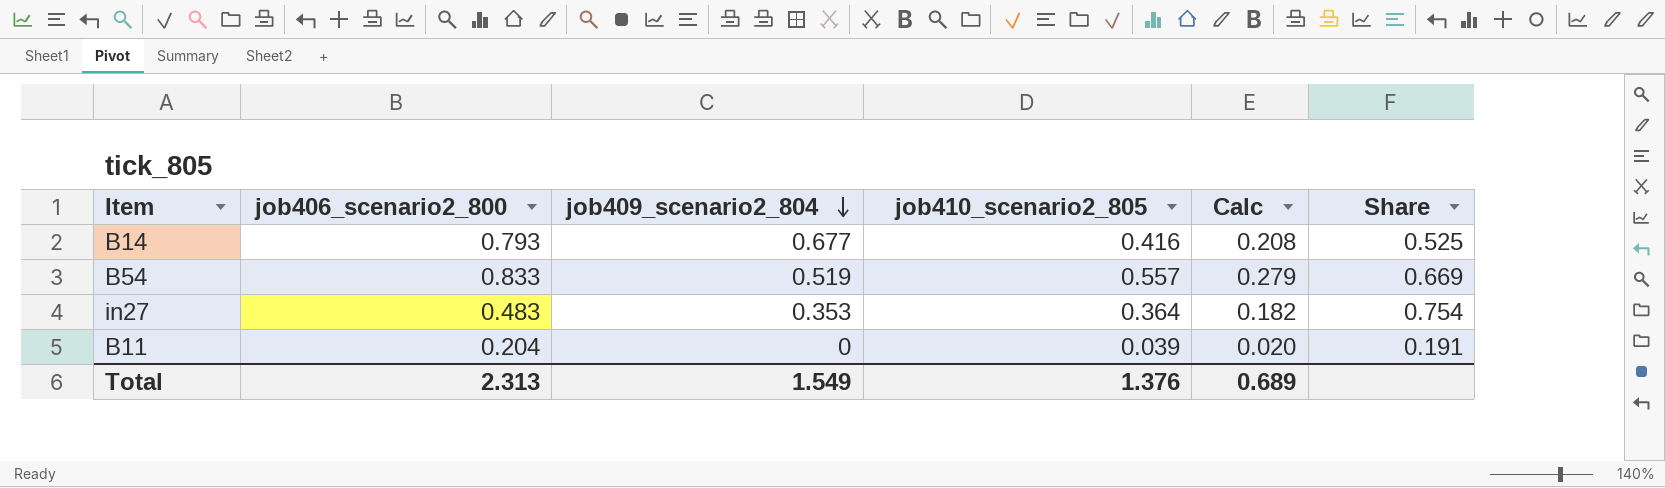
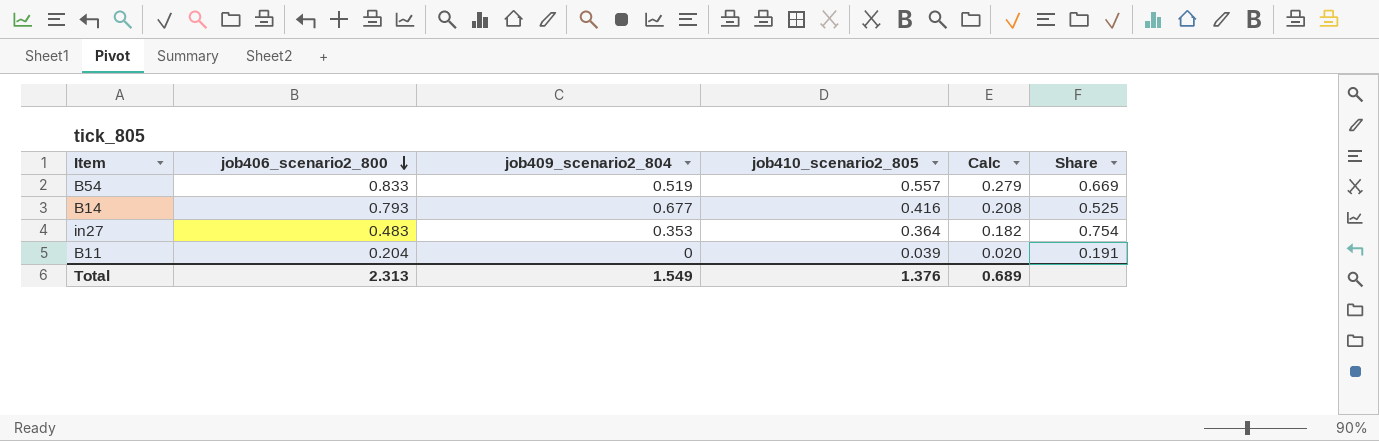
row order: job409_scenario2_804 descending -> job406_scenario2_800 descending

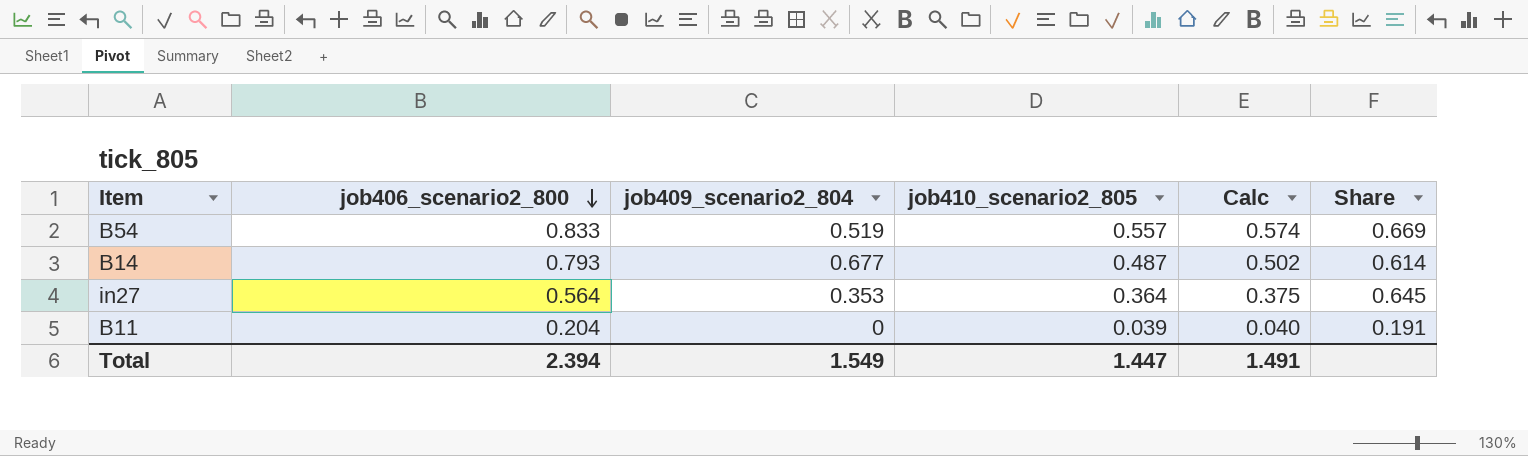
column Calc | formula: [job410_scenario2_805] * 0.5 -> [job410_scenario2_805] * 1.03
B14 | job410_scenario2_805: 0.416 -> 0.487
B14 | Share: 0.525 -> 0.614
in27 | job406_scenario2_800: 0.483 -> 0.564
in27 | Share: 0.754 -> 0.645
Total | job406_scenario2_800: 2.313 -> 2.394
Total | job410_scenario2_805: 1.376 -> 1.447
Total | Calc: 0.689 -> 1.491

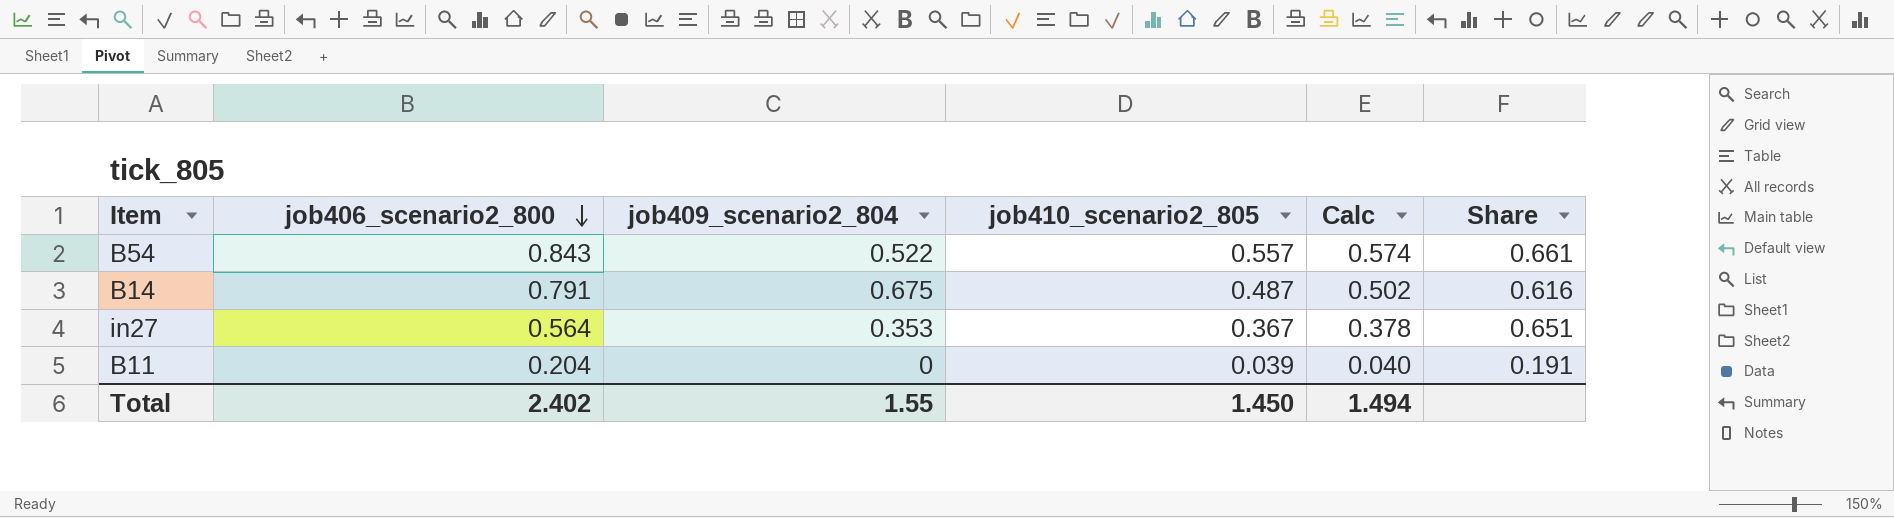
B54 | job406_scenario2_800: 0.833 -> 0.843
B54 | job409_scenario2_804: 0.519 -> 0.522
B54 | Share: 0.669 -> 0.661
B14 | job406_scenario2_800: 0.793 -> 0.791
B14 | job409_scenario2_804: 0.677 -> 0.675
B14 | Share: 0.614 -> 0.616
in27 | job410_scenario2_805: 0.364 -> 0.367
in27 | Calc: 0.375 -> 0.378
in27 | Share: 0.645 -> 0.651
Total | job406_scenario2_800: 2.394 -> 2.402
Total | job409_scenario2_804: 1.549 -> 1.55
Total | job410_scenario2_805: 1.447 -> 1.450
Total | Calc: 1.491 -> 1.494

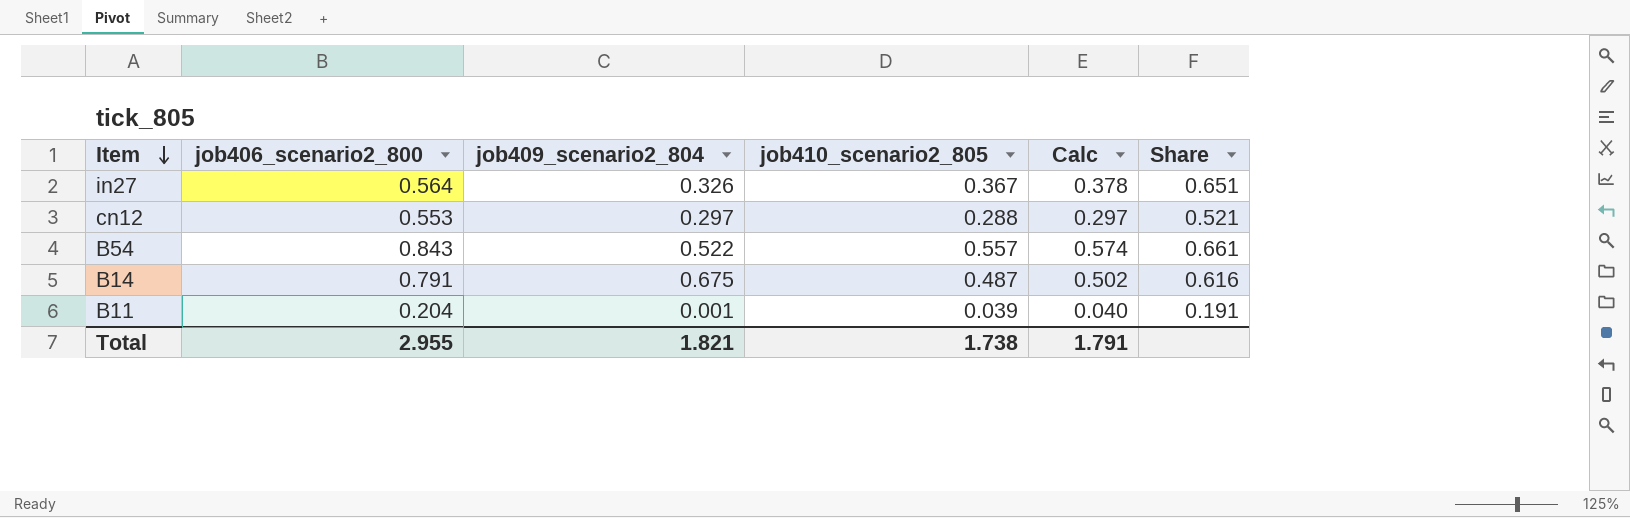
row order: job406_scenario2_800 descending -> Item descending
in27 | job409_scenario2_804: 0.353 -> 0.326
row cn12: none -> 0.553 | 0.297 | 0.288 | 0.297 | 0.521
B11 | job409_scenario2_804: 0 -> 0.001
Total | job406_scenario2_800: 2.402 -> 2.955
Total | job409_scenario2_804: 1.55 -> 1.821
Total | job410_scenario2_805: 1.450 -> 1.738
Total | Calc: 1.494 -> 1.791

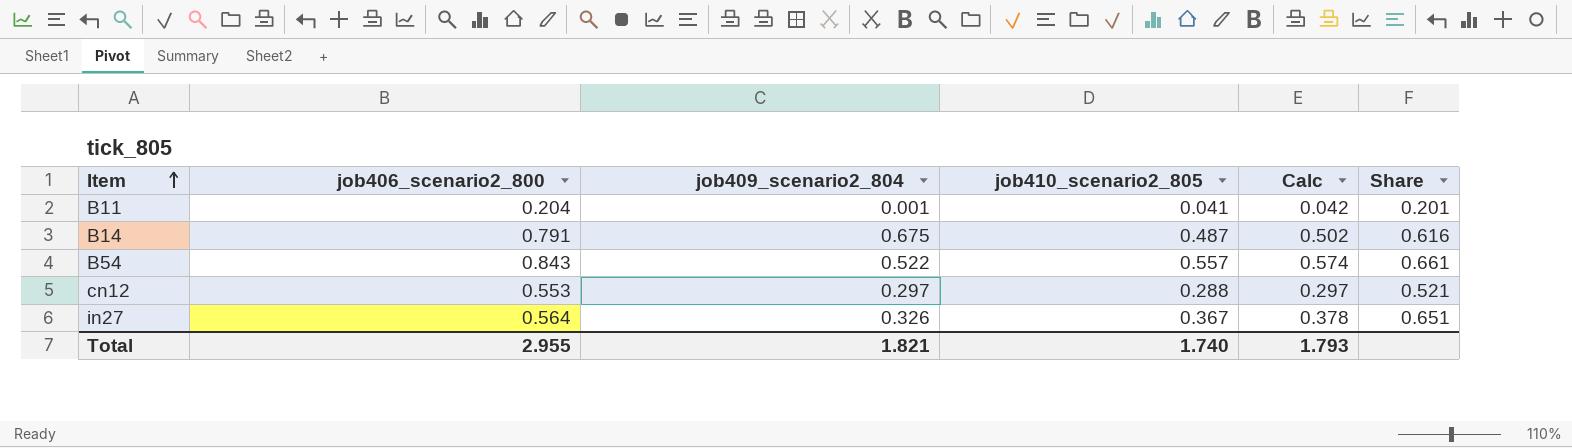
row order: Item descending -> Item ascending
B11 | job410_scenario2_805: 0.039 -> 0.041
B11 | Calc: 0.040 -> 0.042
B11 | Share: 0.191 -> 0.201
Total | job410_scenario2_805: 1.738 -> 1.740
Total | Calc: 1.791 -> 1.793

